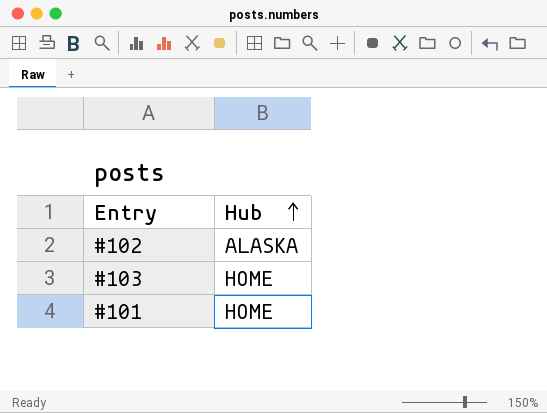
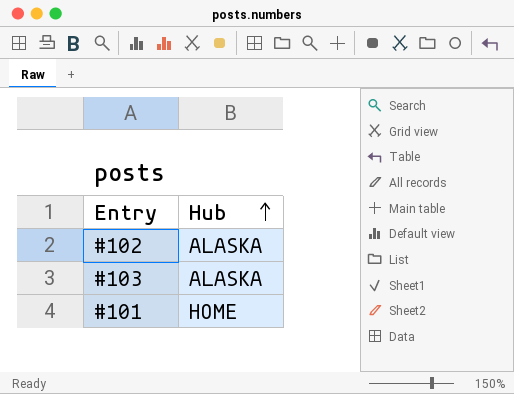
#103 | Hub: HOME -> ALASKA

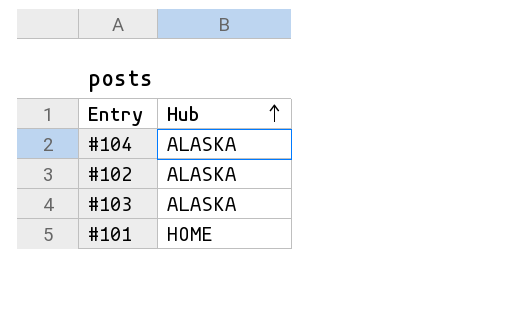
row #104: none -> ALASKA

